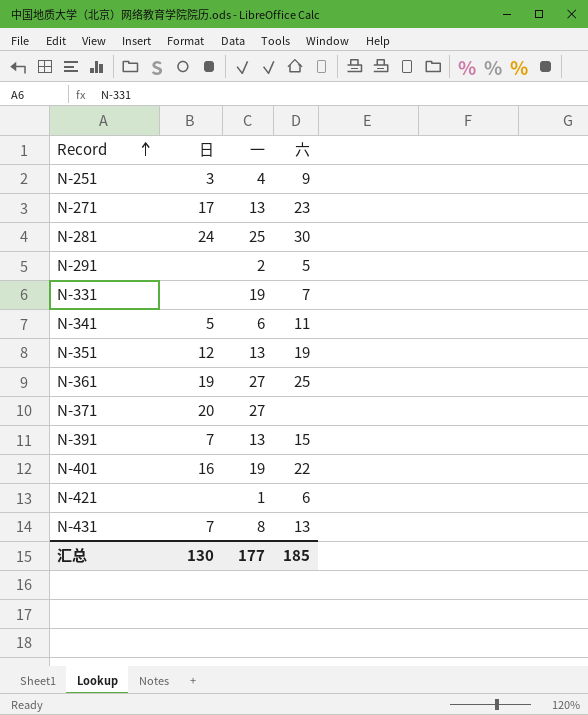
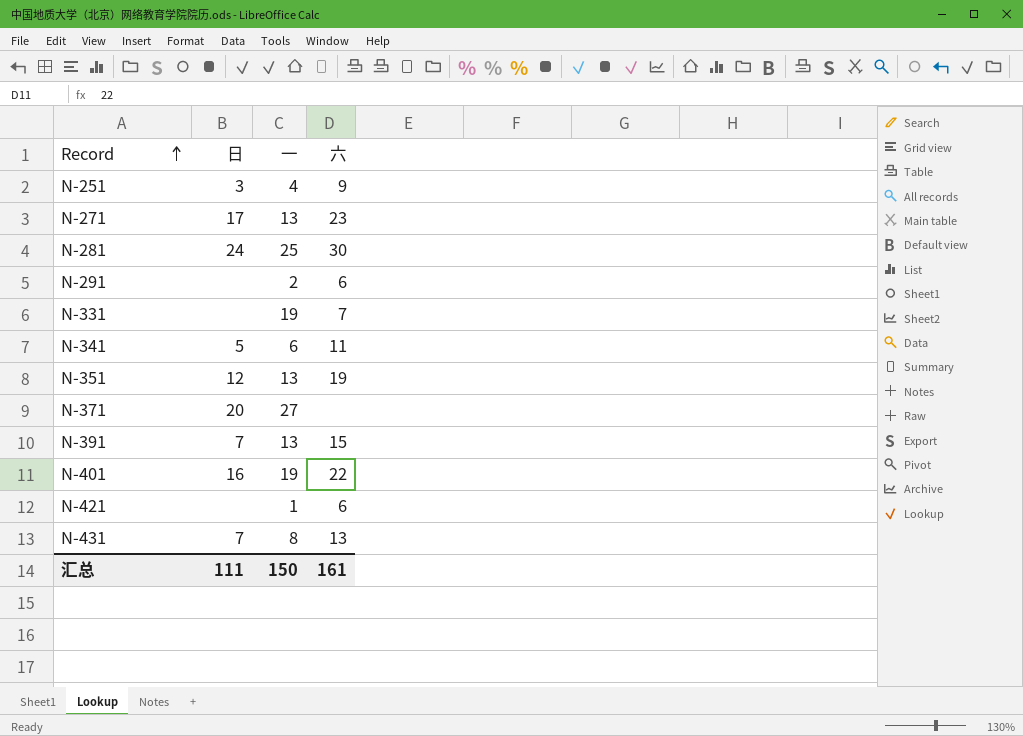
row N-361: 19 | 27 | 25 -> none
N-291 | 六: 5 -> 6
汇总 | 日: 130 -> 111
汇总 | 一: 177 -> 150
汇总 | 六: 185 -> 161

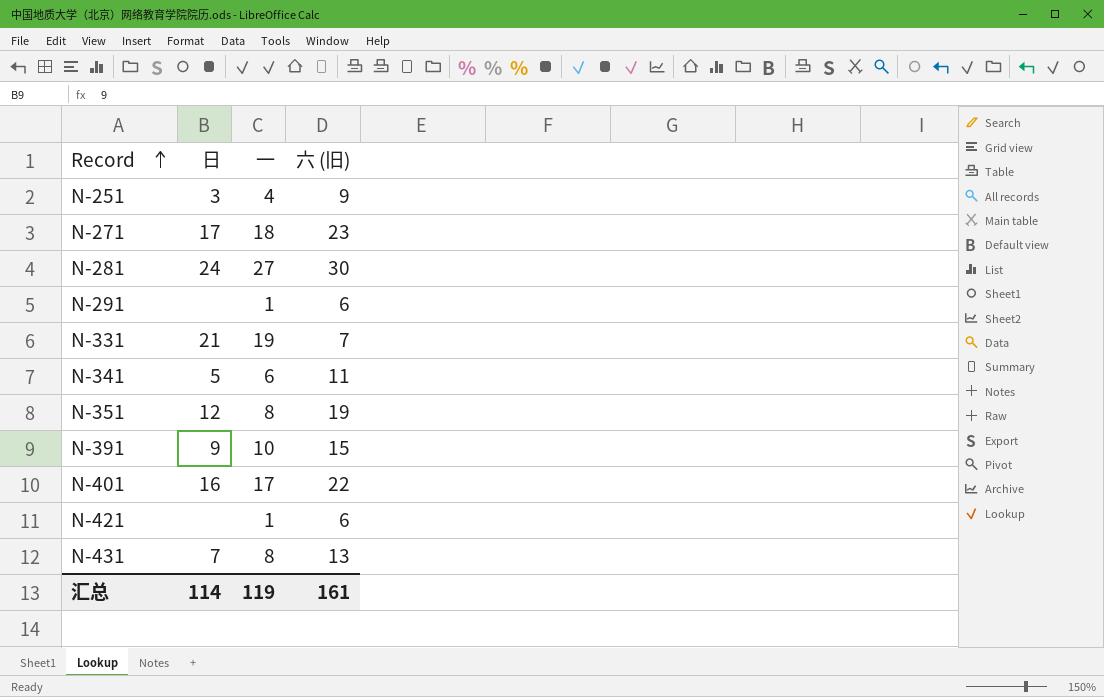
column name: 六 -> 六 (旧)
row N-371: 20 | 27 | none -> none
N-271 | 一: 13 -> 18
N-281 | 一: 25 -> 27
N-291 | 一: 2 -> 1
N-331 | 日: none -> 21
N-351 | 一: 13 -> 8
N-391 | 日: 7 -> 9
N-391 | 一: 13 -> 10
N-401 | 一: 19 -> 17
汇总 | 日: 111 -> 114
汇总 | 一: 150 -> 119

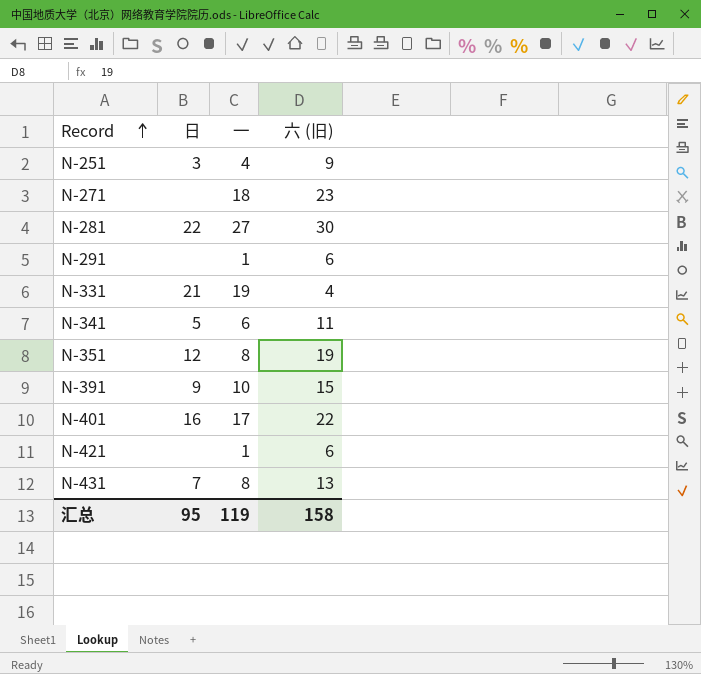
N-271 | 日: 17 -> none
N-281 | 日: 24 -> 22
N-331 | 六 (旧): 7 -> 4
汇总 | 日: 114 -> 95
汇总 | 六 (旧): 161 -> 158

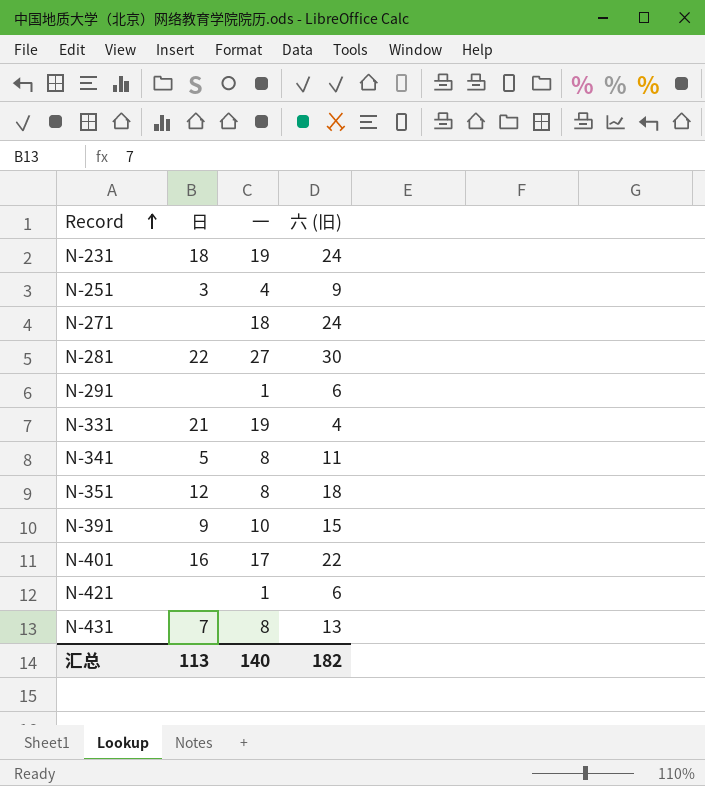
row N-231: none -> 18 | 19 | 24
N-271 | 六 (旧): 23 -> 24
N-341 | 一: 6 -> 8
N-351 | 六 (旧): 19 -> 18
汇总 | 日: 95 -> 113
汇总 | 一: 119 -> 140
汇总 | 六 (旧): 158 -> 182

